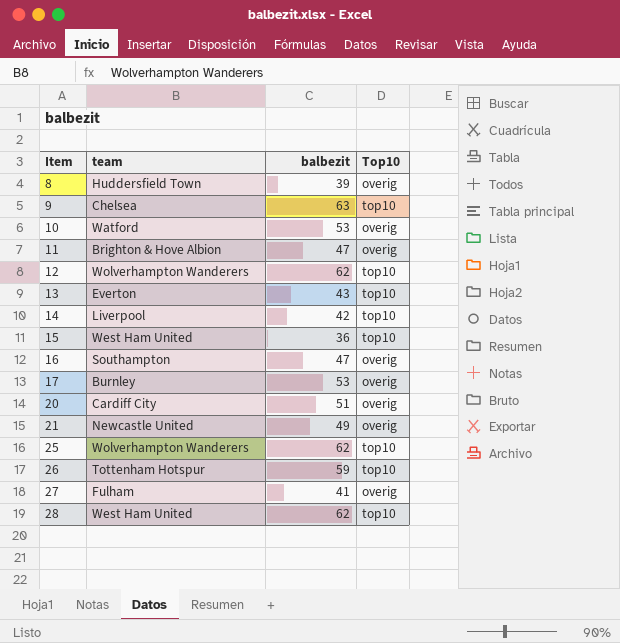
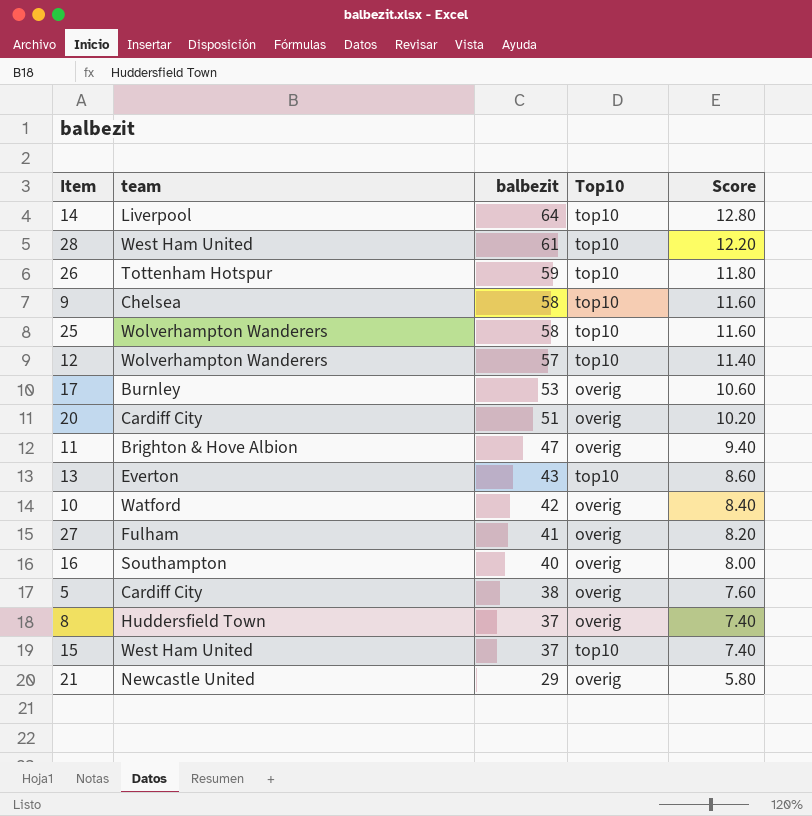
row order: Item ascending -> balbezit descending
column Score | formula: none -> [balbezit] * 0.2
14 | balbezit: 42 -> 64
28 | balbezit: 62 -> 61
9 | balbezit: 63 -> 58
25 | balbezit: 62 -> 58
12 | balbezit: 62 -> 57
10 | balbezit: 53 -> 42
16 | balbezit: 47 -> 40
row 5: none -> Cardiff City | 38 | overig | 7.60
8 | balbezit: 39 -> 37
15 | balbezit: 36 -> 37
21 | balbezit: 49 -> 29

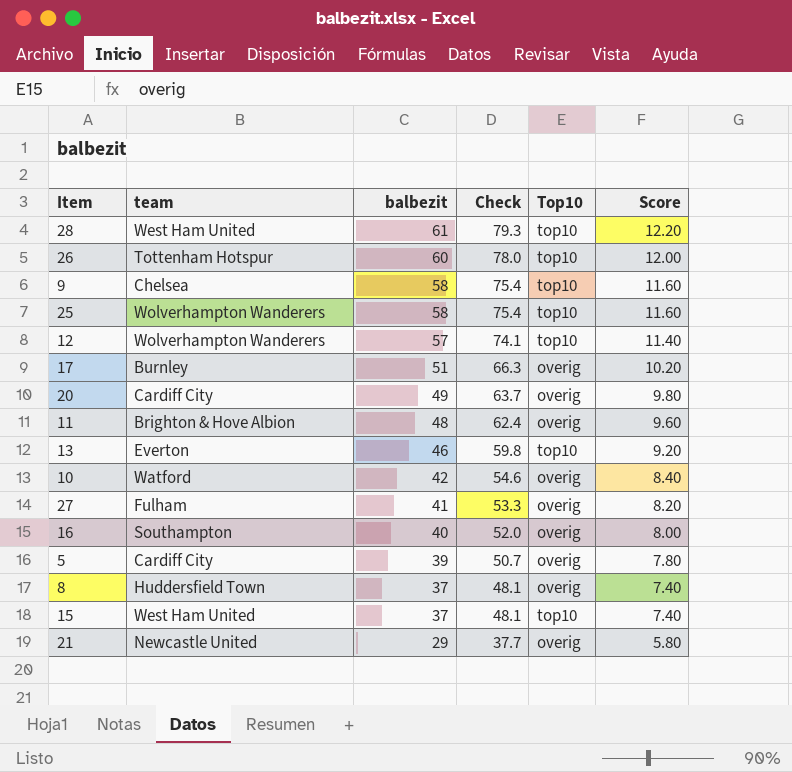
column Check | formula: none -> [balbezit] * 1.3
row 14: Liverpool | 64 | top10 | 12.80 -> none
26 | balbezit: 59 -> 60
26 | Score: 11.80 -> 12.00
17 | balbezit: 53 -> 51
17 | Score: 10.60 -> 10.20
20 | balbezit: 51 -> 49
20 | Score: 10.20 -> 9.80
11 | balbezit: 47 -> 48
11 | Score: 9.40 -> 9.60
13 | balbezit: 43 -> 46
13 | Score: 8.60 -> 9.20
5 | balbezit: 38 -> 39
5 | Score: 7.60 -> 7.80

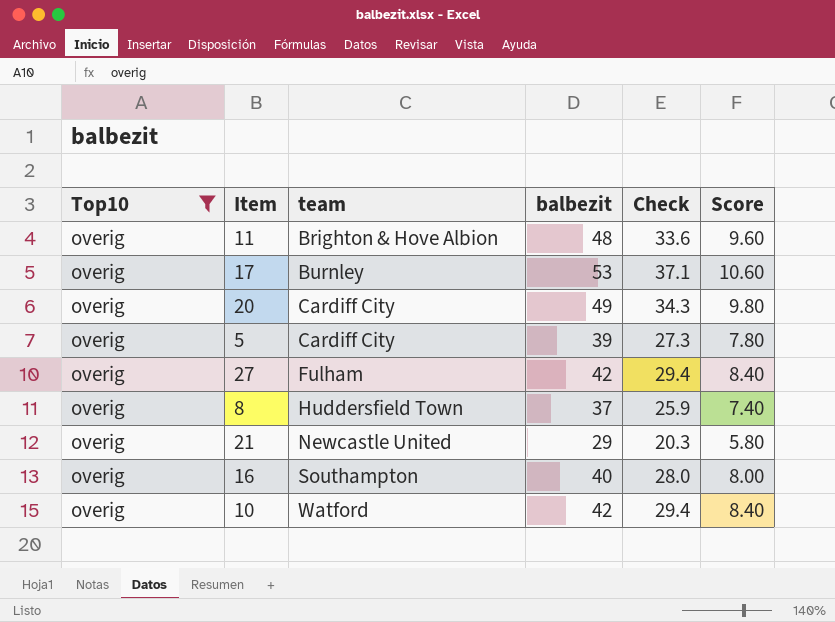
filter: none -> Top10 = overig
row order: balbezit descending -> team ascending
column Top10 | position: 5 -> 1
column Check | formula: [balbezit] * 1.3 -> [balbezit] * 0.7
17 | balbezit: 51 -> 53
17 | Score: 10.20 -> 10.60
27 | balbezit: 41 -> 42
27 | Score: 8.20 -> 8.40

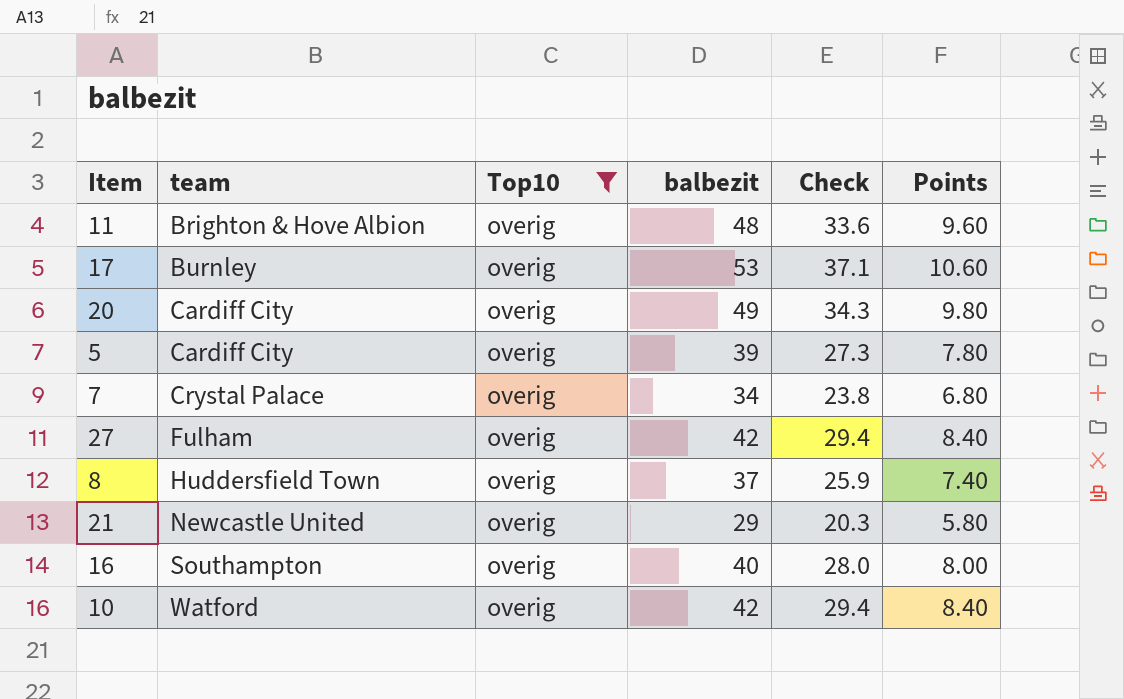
column Top10 | position: 1 -> 3
column name: Score -> Points
row 7: none -> Crystal Palace | overig | 34 | 23.8 | 6.80

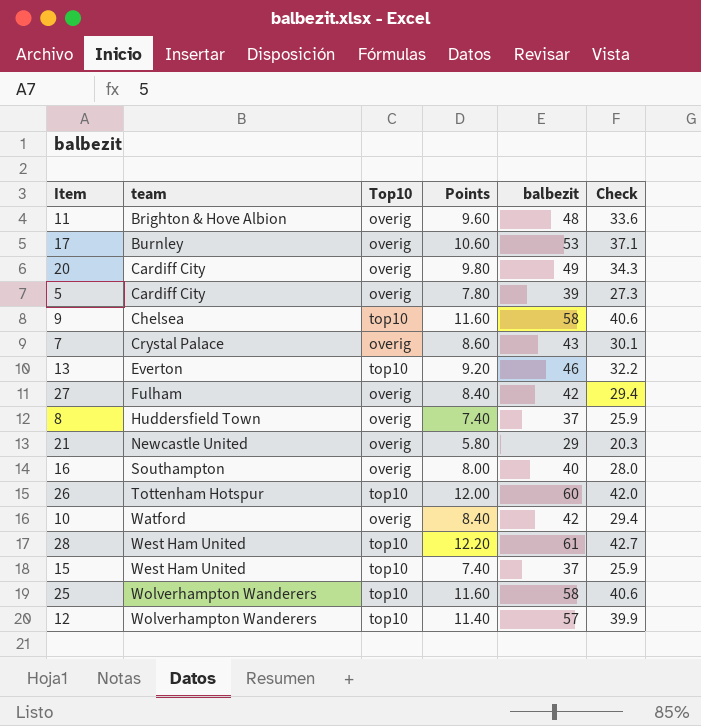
filter: Top10 = overig -> none
column Points | position: 6 -> 4
7 | Points: 6.80 -> 8.60
7 | balbezit: 34 -> 43
7 | Check: 23.8 -> 30.1

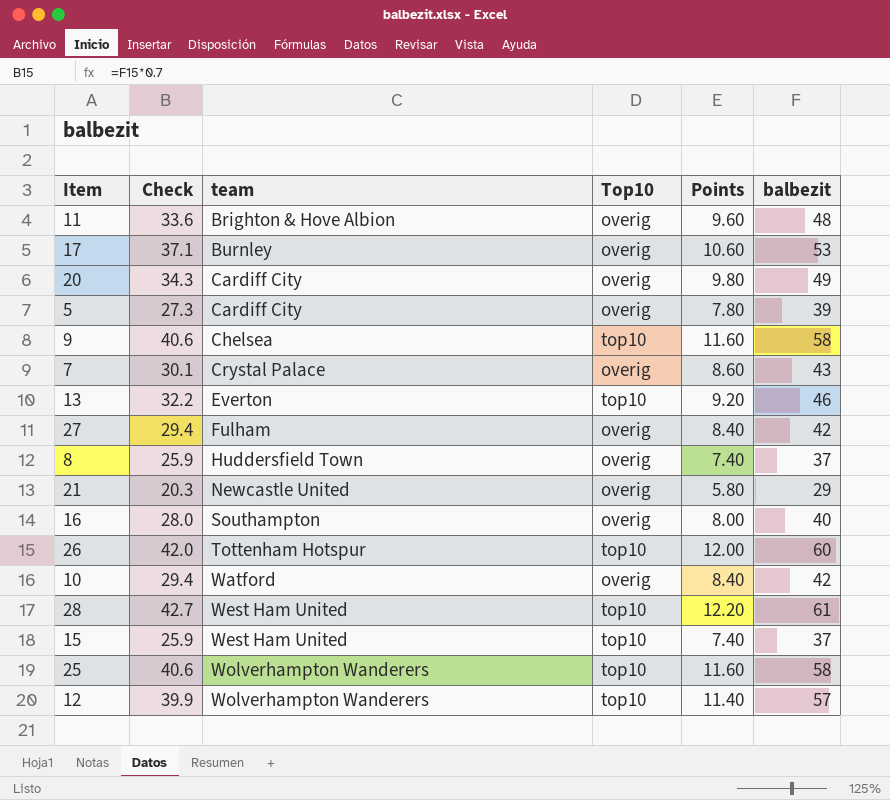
column Check | position: 6 -> 2

